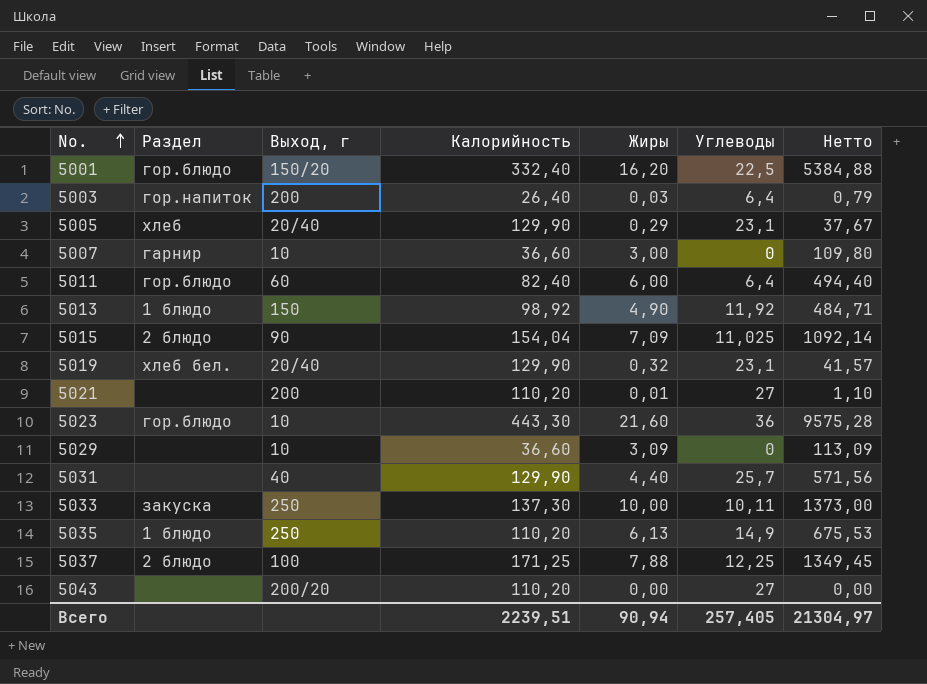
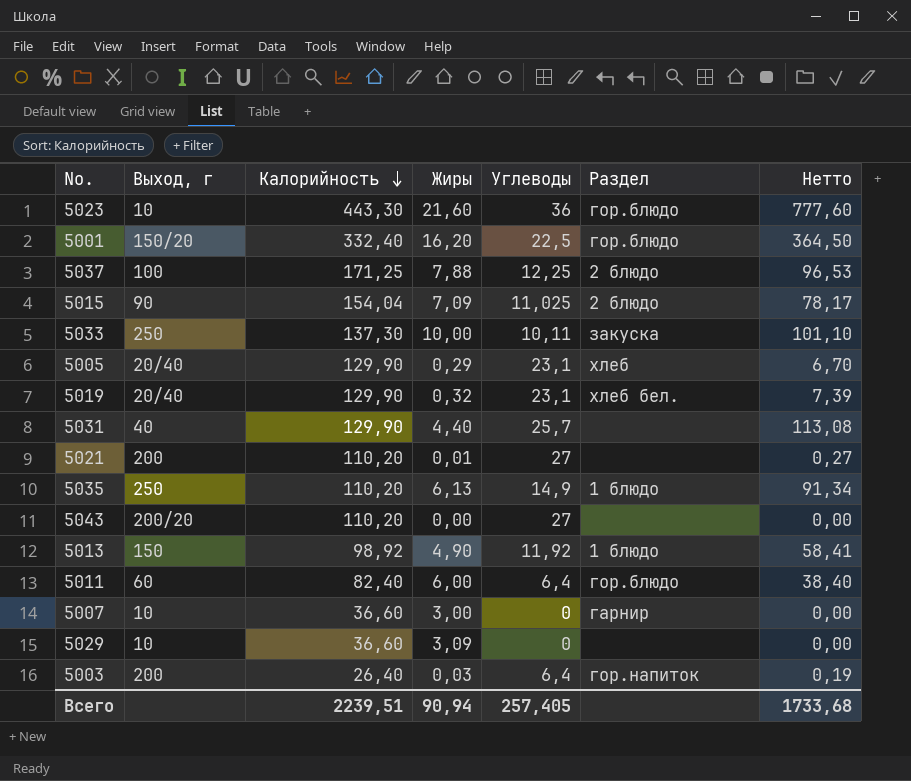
row order: No. ascending -> Калорийность descending
column Раздел | position: 2 -> 6
column Нетто | formula: [Калорийность] * [Жиры] -> [Жиры] * [Углеводы]
Всего | Нетто: 21304,97 -> 1733,68

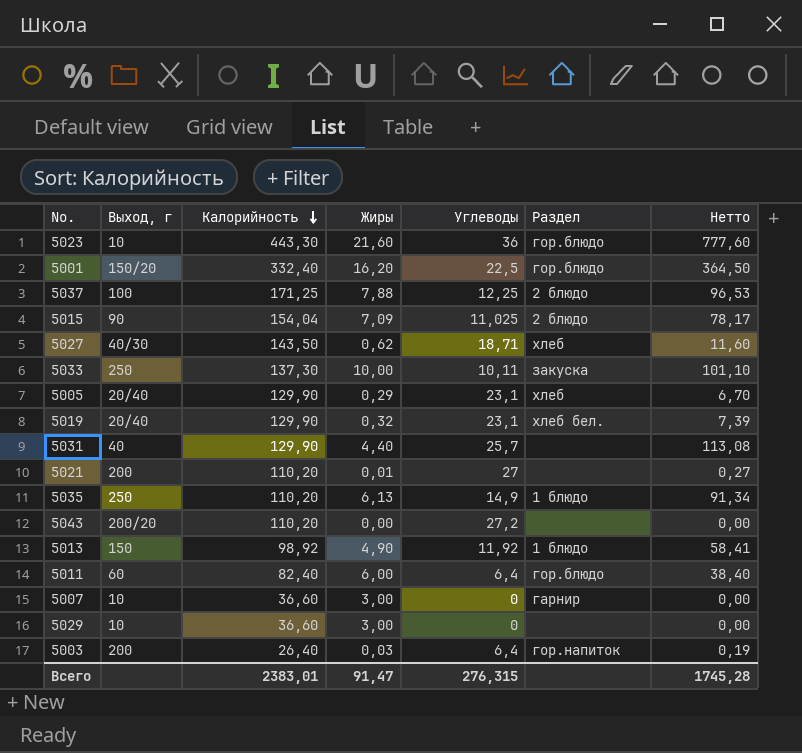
row 5027: none -> 40/30 | 143,50 | 0,62 | 18,71 | хлеб | 11,60
5043 | Углеводы: 27 -> 27,2
5029 | Жиры: 3,09 -> 3,00
Всего | Калорийность: 2239,51 -> 2383,01
Всего | Жиры: 90,94 -> 91,47
Всего | Углеводы: 257,405 -> 276,315
Всего | Нетто: 1733,68 -> 1745,28

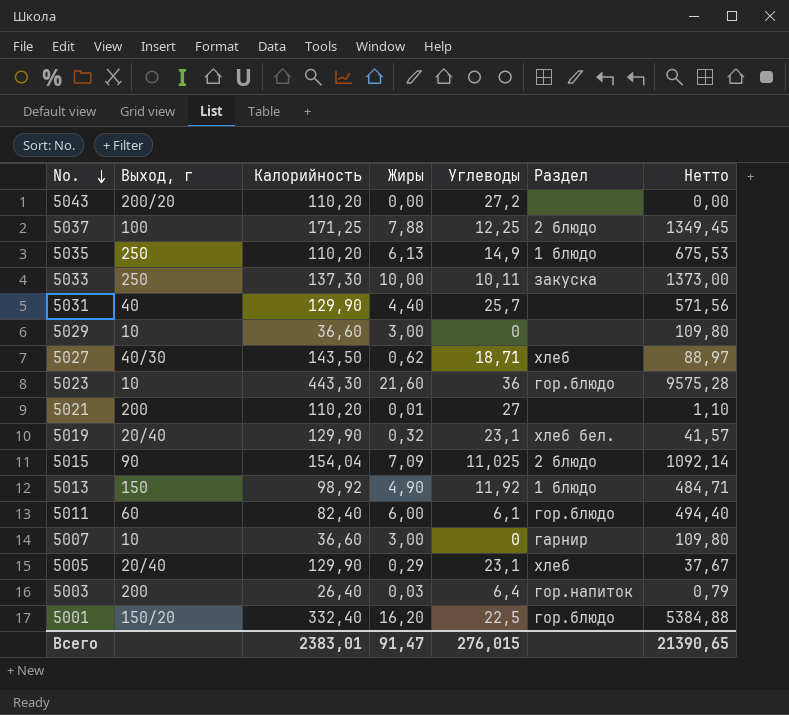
row order: Калорийность descending -> No. descending
column Нетто | formula: [Жиры] * [Углеводы] -> [Калорийность] * [Жиры]
5011 | Углеводы: 6,4 -> 6,1
Всего | Углеводы: 276,315 -> 276,015
Всего | Нетто: 1745,28 -> 21390,65

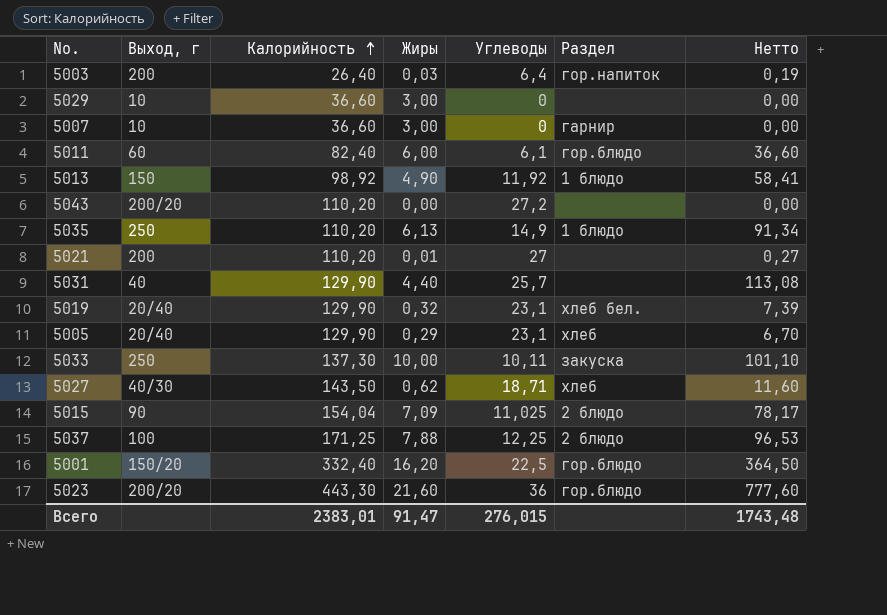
row order: No. descending -> Калорийность ascending
column Нетто | formula: [Калорийность] * [Жиры] -> [Жиры] * [Углеводы]
5023 | Выход, г: 10 -> 200/20
Всего | Нетто: 21390,65 -> 1743,48

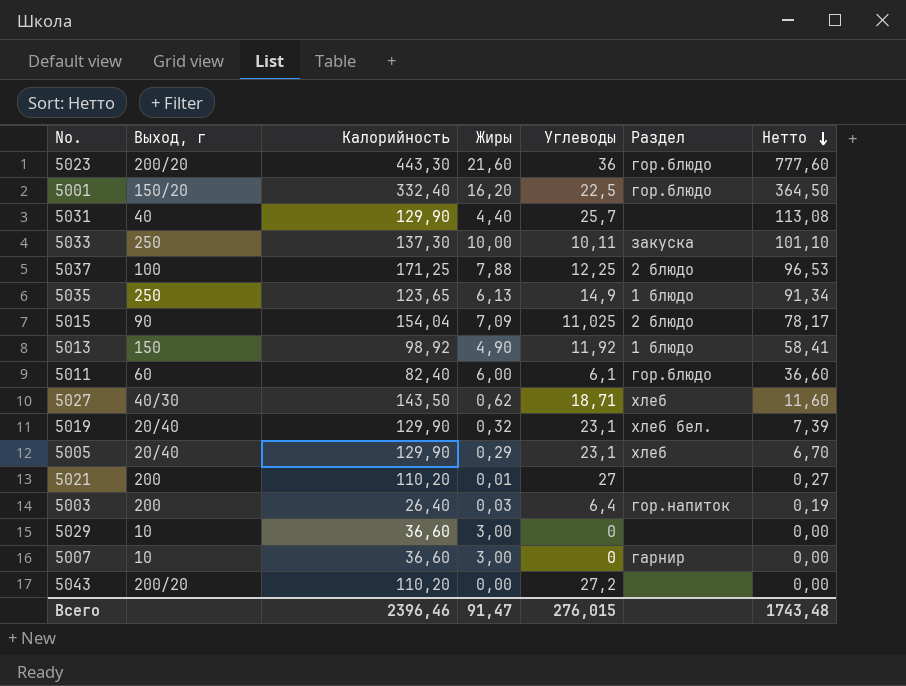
row order: Калорийность ascending -> Нетто descending
5035 | Калорийность: 110,20 -> 123,65
Всего | Калорийность: 2383,01 -> 2396,46

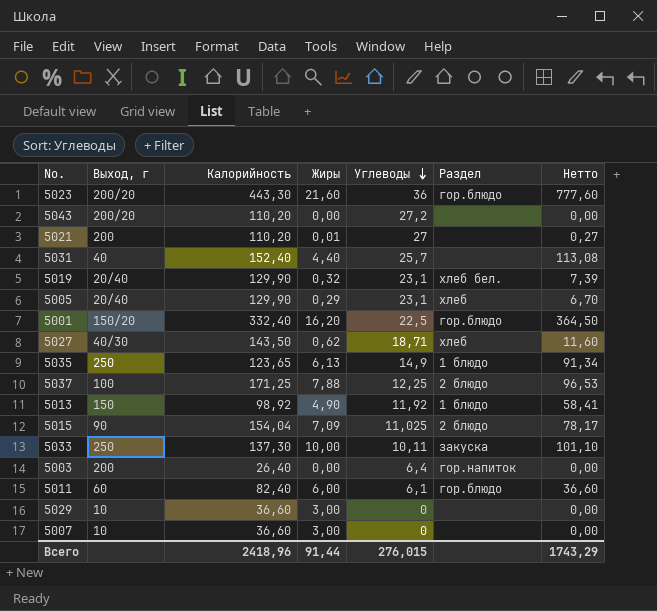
row order: Нетто descending -> Углеводы descending
5031 | Калорийность: 129,90 -> 152,40
5003 | Жиры: 0,03 -> 0,00
5003 | Нетто: 0,19 -> 0,00
5007 | Раздел: гарнир -> none
Всего | Калорийность: 2396,46 -> 2418,96
Всего | Жиры: 91,47 -> 91,44
Всего | Нетто: 1743,48 -> 1743,29

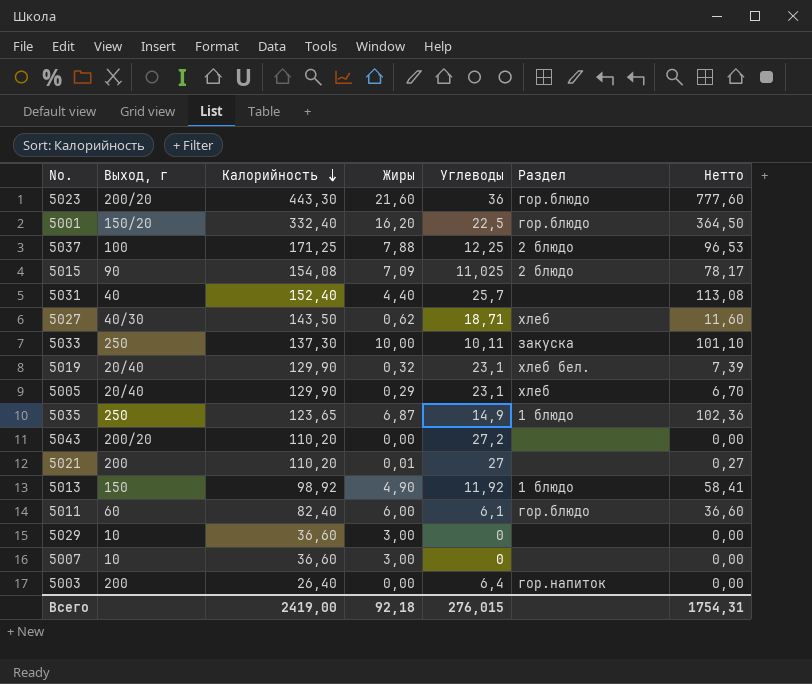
row order: Углеводы descending -> Калорийность descending
5015 | Калорийность: 154,04 -> 154,08
5035 | Жиры: 6,13 -> 6,87
5035 | Нетто: 91,34 -> 102,36
Всего | Калорийность: 2418,96 -> 2419,00
Всего | Жиры: 91,44 -> 92,18
Всего | Нетто: 1743,29 -> 1754,31

